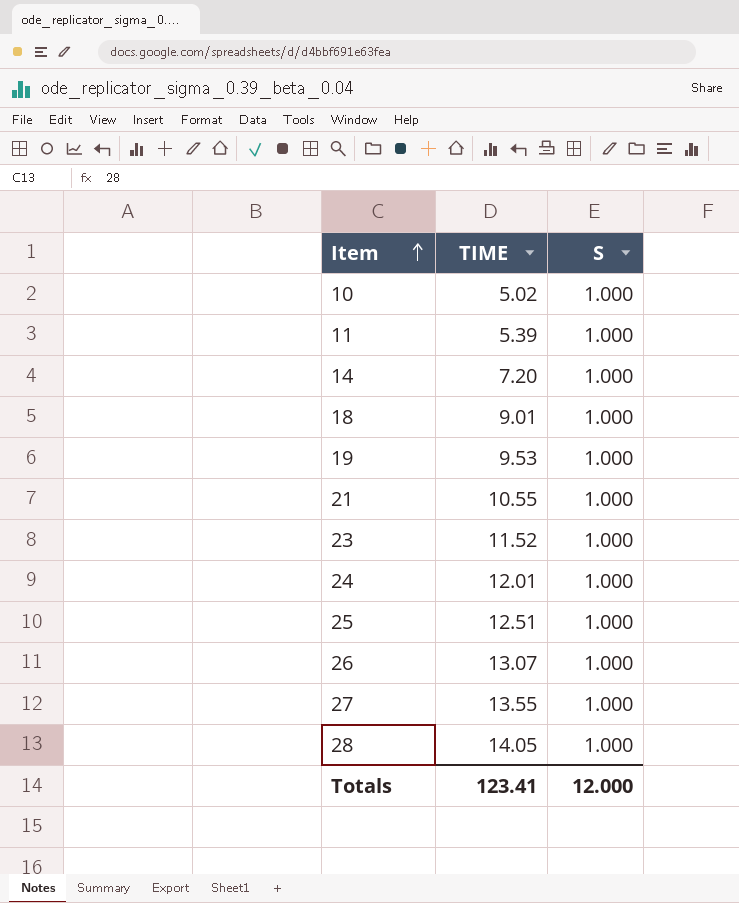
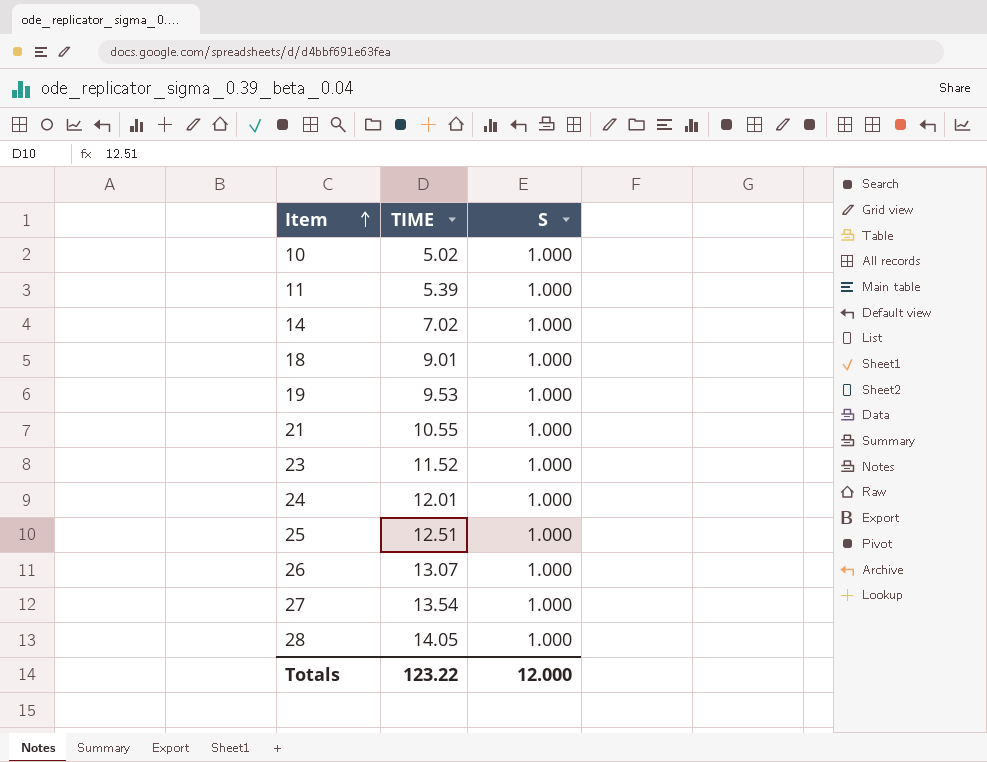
14 | TIME: 7.20 -> 7.02
27 | TIME: 13.55 -> 13.54
Totals | TIME: 123.41 -> 123.22

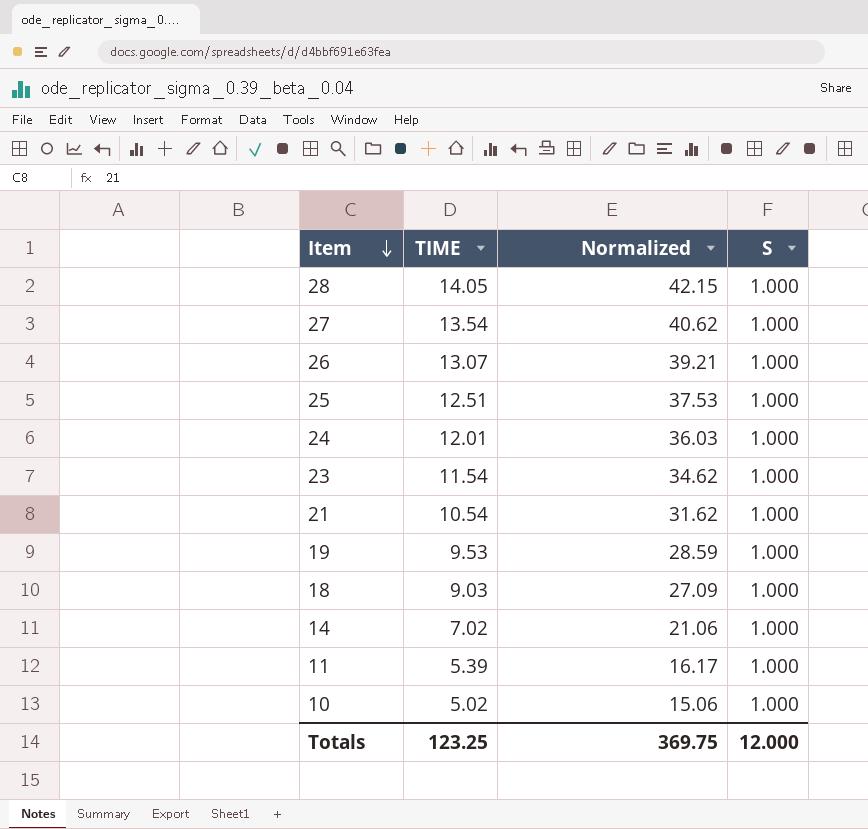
row order: Item ascending -> Item descending
column Normalized | formula: none -> [TIME] * 3
23 | TIME: 11.52 -> 11.54
21 | TIME: 10.55 -> 10.54
18 | TIME: 9.01 -> 9.03
Totals | TIME: 123.22 -> 123.25

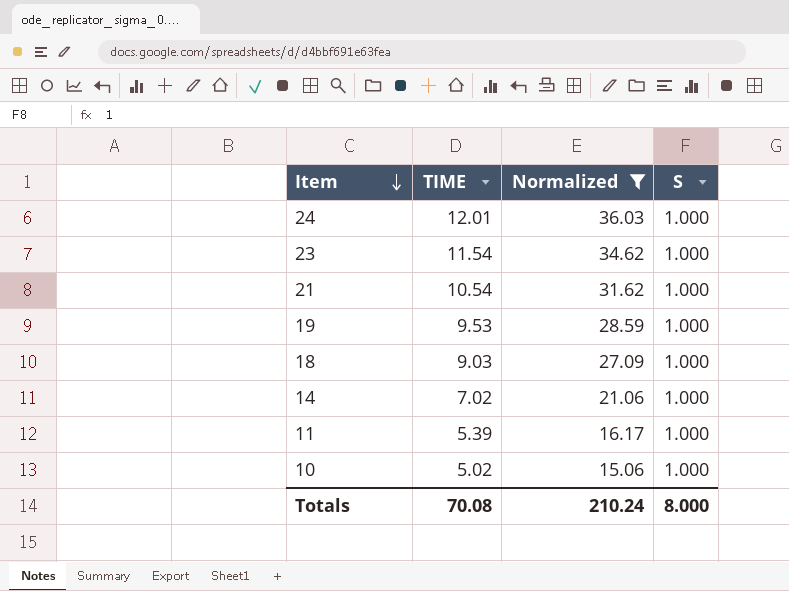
filter: none -> Normalized <= 36.03
Totals | TIME: 123.25 -> 70.08
Totals | Normalized: 369.75 -> 210.24
Totals | S: 12.000 -> 8.000

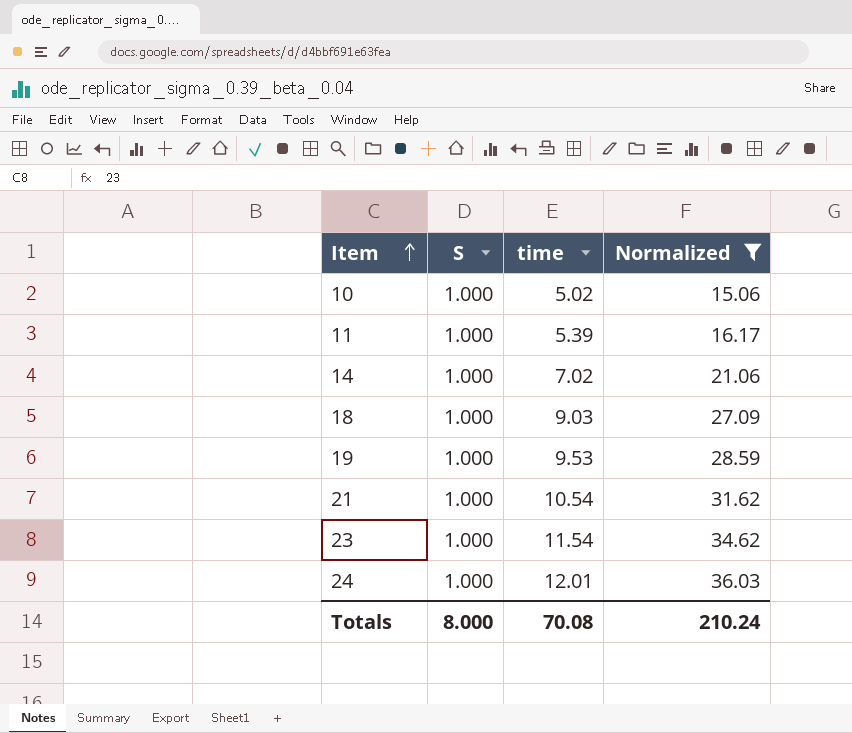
row order: Item descending -> Item ascending
column S | position: 4 -> 2
column name: TIME -> time

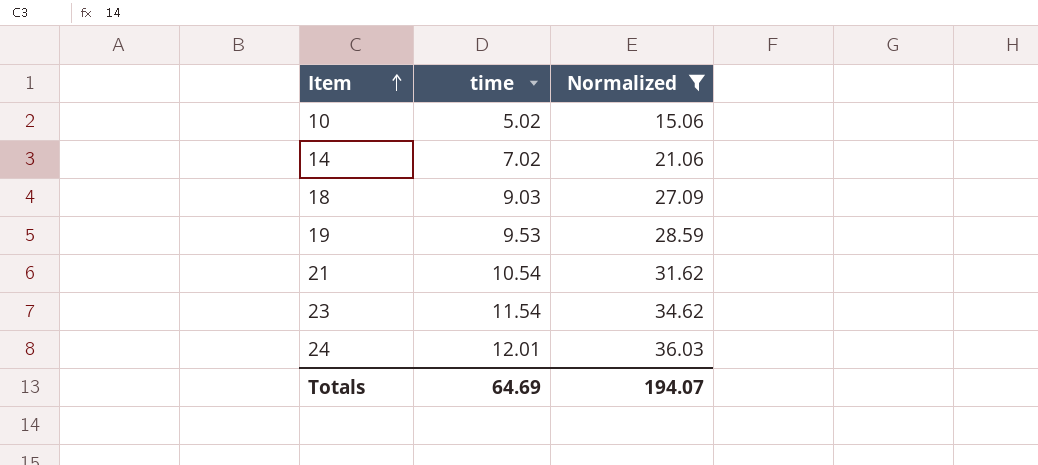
column S | position: 2 -> none
row 11: 1.000 | 5.39 | 16.17 -> none
Totals | time: 70.08 -> 64.69
Totals | Normalized: 210.24 -> 194.07

